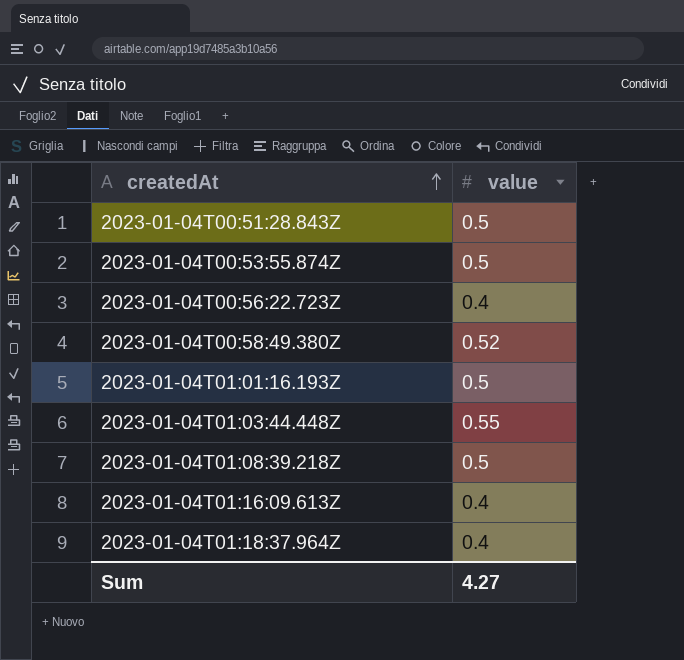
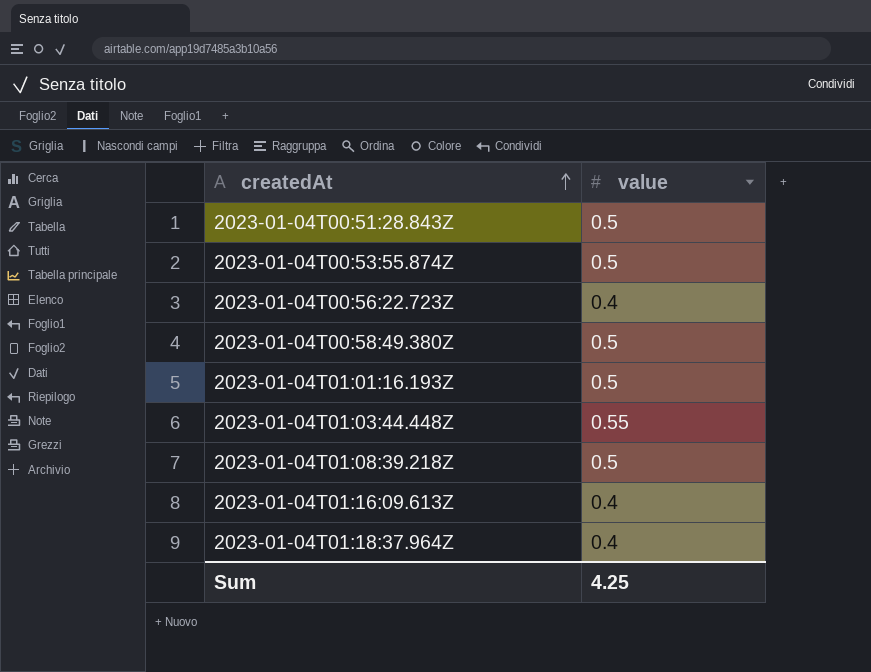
2023-01-04T00:58:49.380Z | value: 0.52 -> 0.5
Sum | value: 4.27 -> 4.25

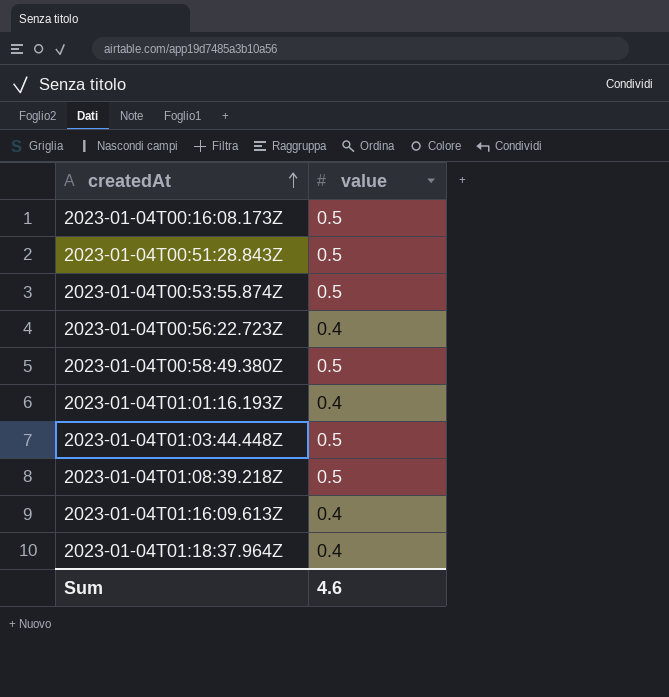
row 2023-01-04T00:16:08.173Z: none -> 0.5
2023-01-04T01:01:16.193Z | value: 0.5 -> 0.4
2023-01-04T01:03:44.448Z | value: 0.55 -> 0.5
Sum | value: 4.25 -> 4.6

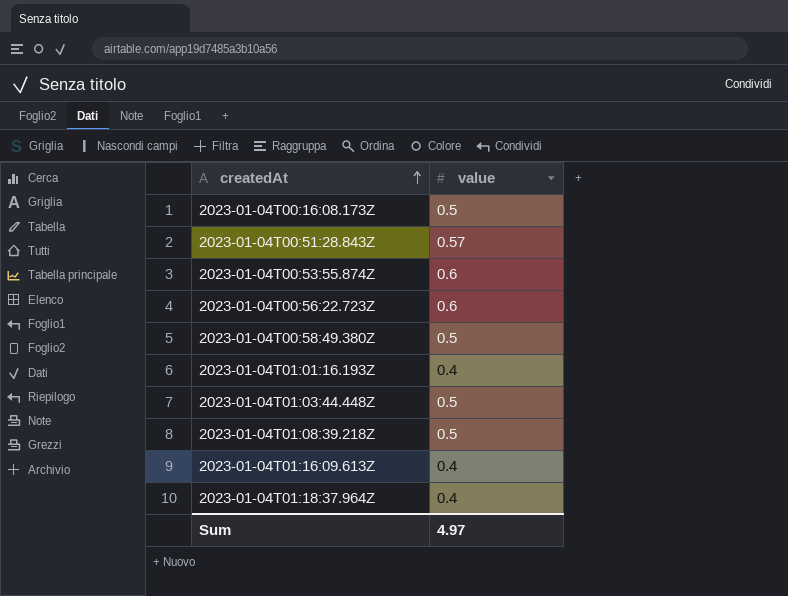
2023-01-04T00:51:28.843Z | value: 0.5 -> 0.57
2023-01-04T00:53:55.874Z | value: 0.5 -> 0.6
2023-01-04T00:56:22.723Z | value: 0.4 -> 0.6
Sum | value: 4.6 -> 4.97

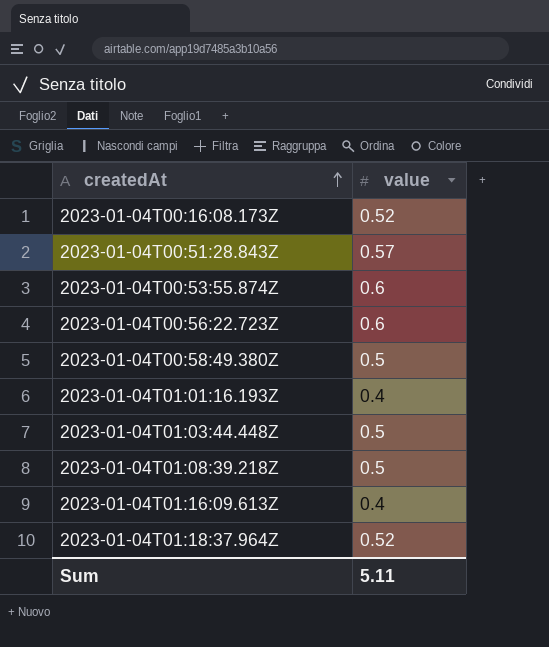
2023-01-04T00:16:08.173Z | value: 0.5 -> 0.52
2023-01-04T01:18:37.964Z | value: 0.4 -> 0.52
Sum | value: 4.97 -> 5.11

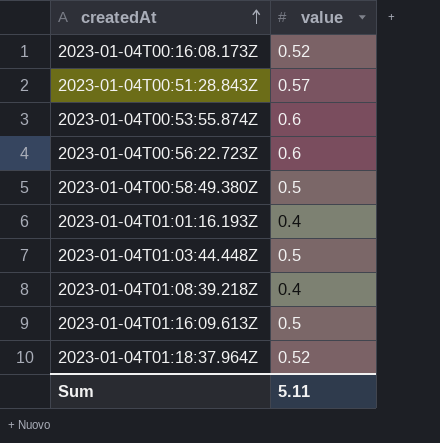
2023-01-04T01:08:39.218Z | value: 0.5 -> 0.4
2023-01-04T01:16:09.613Z | value: 0.4 -> 0.5

